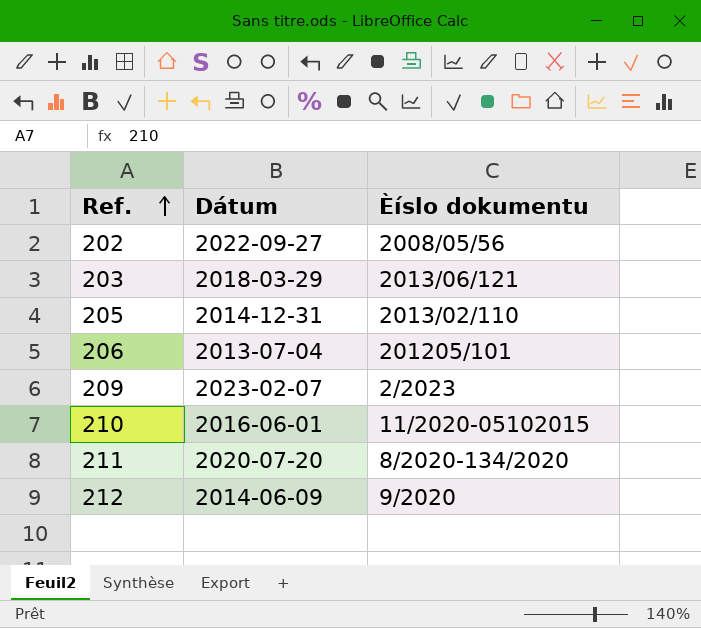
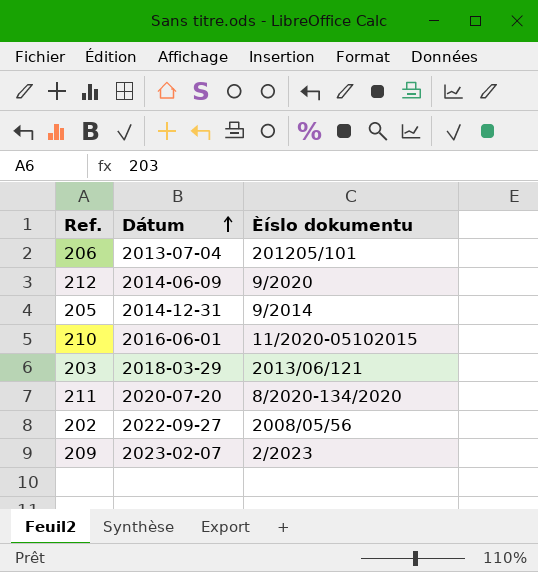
row order: Ref. ascending -> Dátum ascending
205 | Èíslo dokumentu: 2013/02/110 -> 9/2014

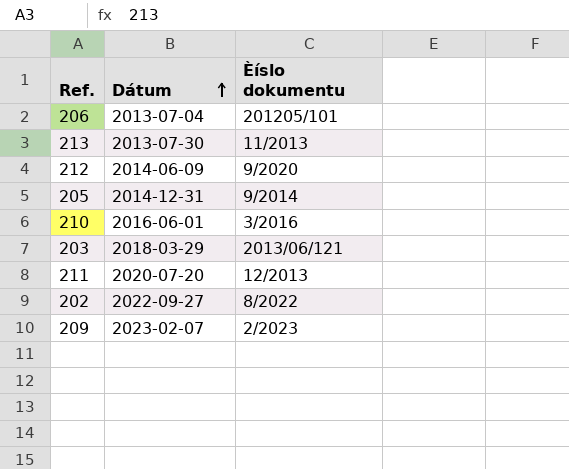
row 213: none -> 2013-07-30 | 11/2013
210 | Èíslo dokumentu: 11/2020-05102015 -> 3/2016
211 | Èíslo dokumentu: 8/2020-134/2020 -> 12/2013
202 | Èíslo dokumentu: 2008/05/56 -> 8/2022

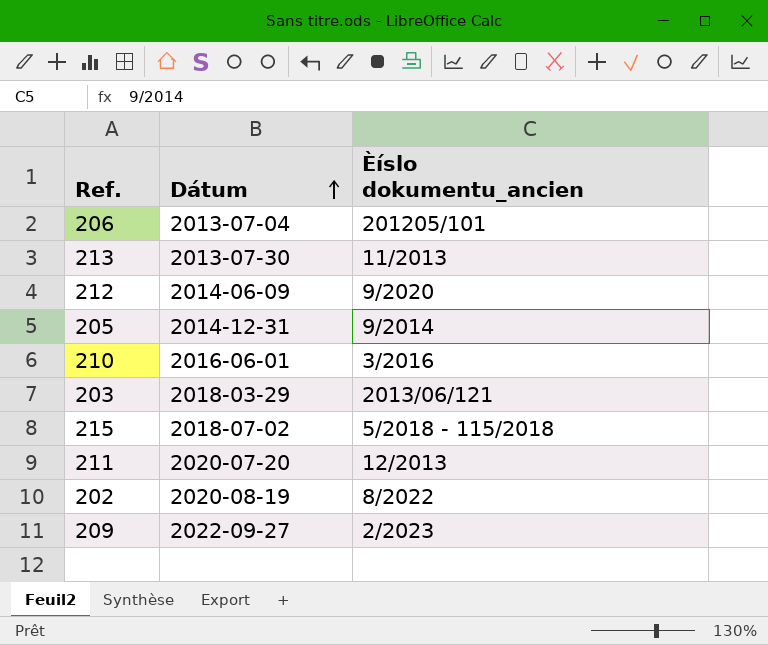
column name: Èíslo dokumentu -> Èíslo dokumentu_ancien
row 215: none -> 2018-07-02 | 5/2018 - 115/2018
202 | Dátum: 2022-09-27 -> 2020-08-19
209 | Dátum: 2023-02-07 -> 2022-09-27

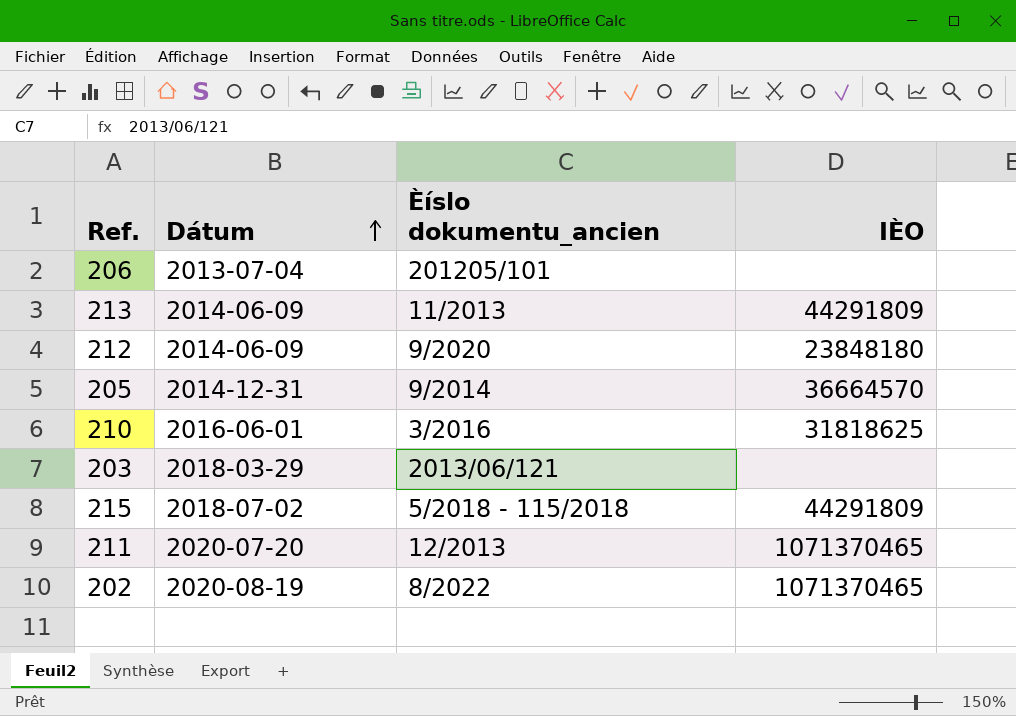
column IÈO | position: none -> 4
row 209: 2022-09-27 | 2/2023 -> none
213 | Dátum: 2013-07-30 -> 2014-06-09

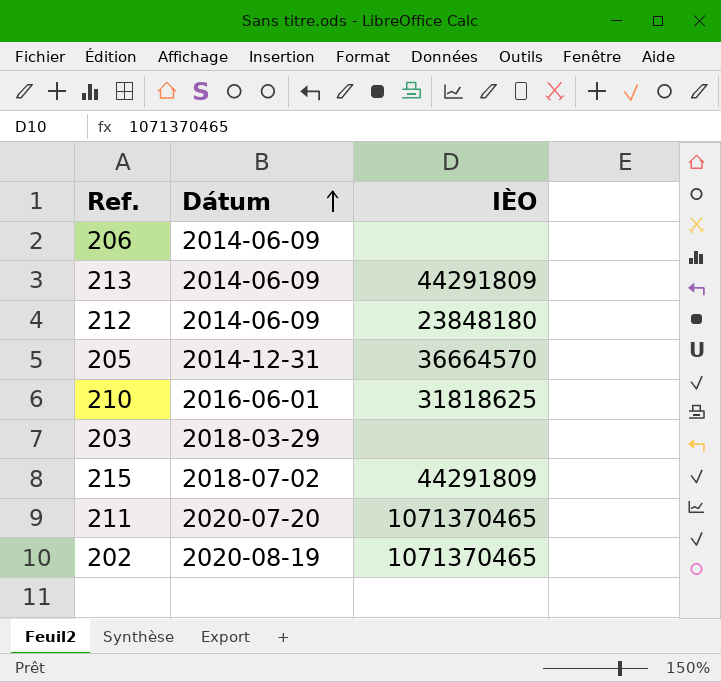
column Èíslo dokumentu_ancien | position: 3 -> none
206 | Dátum: 2013-07-04 -> 2014-06-09

